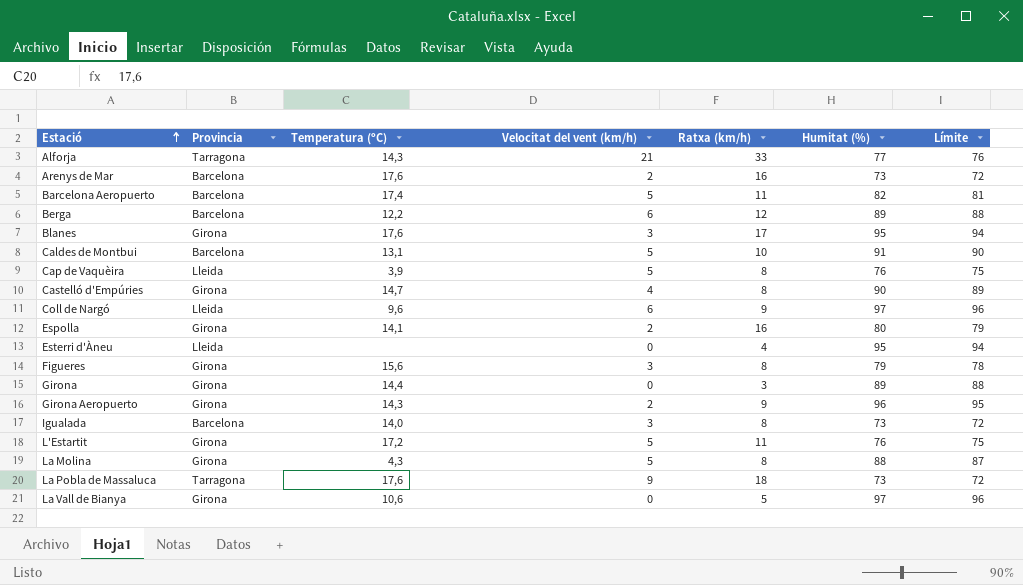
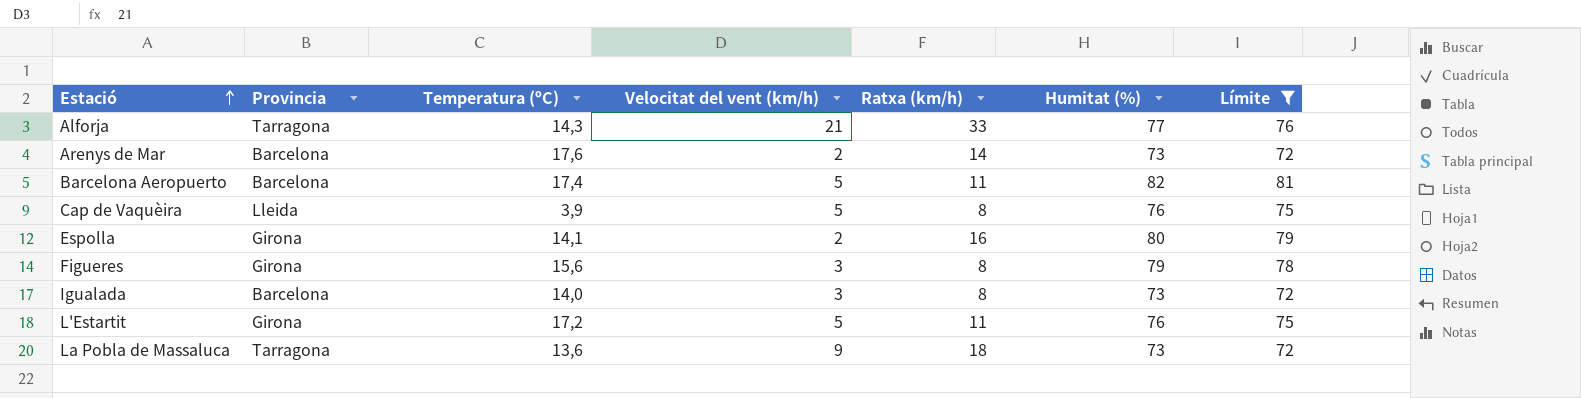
filter: none -> Límite <= 81
Arenys de Mar | Ratxa (km/h): 16 -> 14
La Pobla de Massaluca | Temperatura (ºC): 17,6 -> 13,6

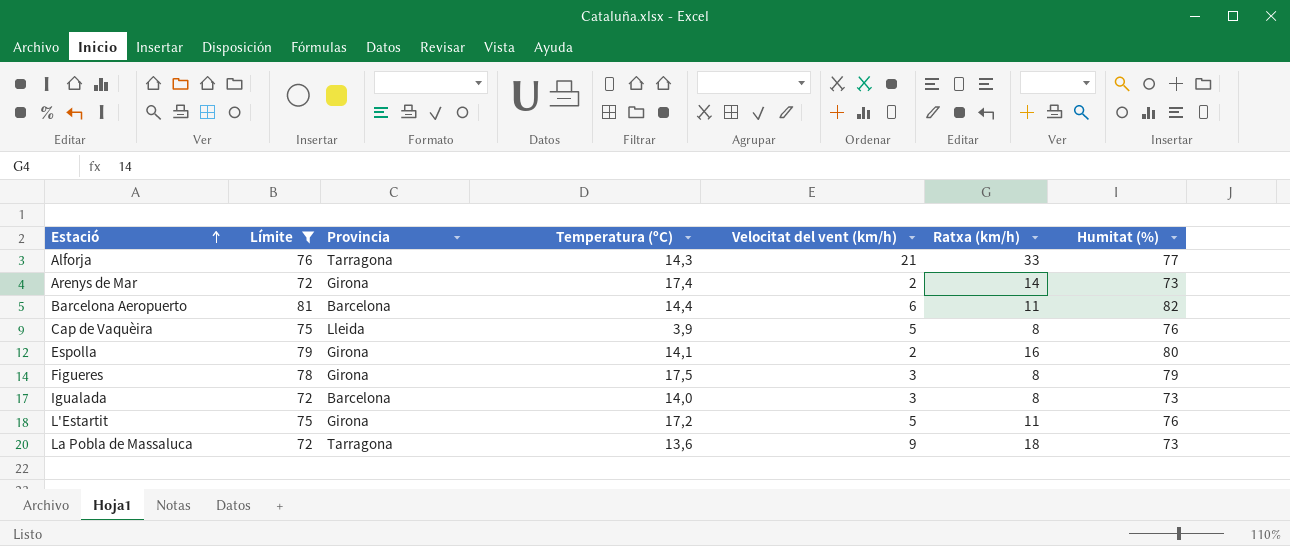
column Límite | position: 7 -> 2
Arenys de Mar | Provincia: Barcelona -> Girona
Arenys de Mar | Temperatura (ºC): 17,6 -> 17,4
Barcelona Aeropuerto | Temperatura (ºC): 17,4 -> 14,4
Barcelona Aeropuerto | Velocitat del vent (km/h): 5 -> 6
Figueres | Temperatura (ºC): 15,6 -> 17,5

